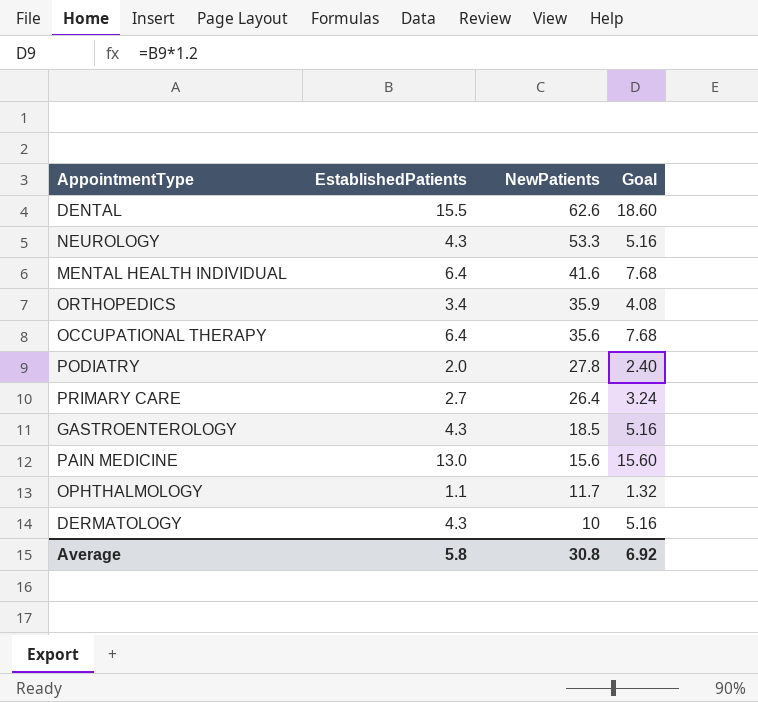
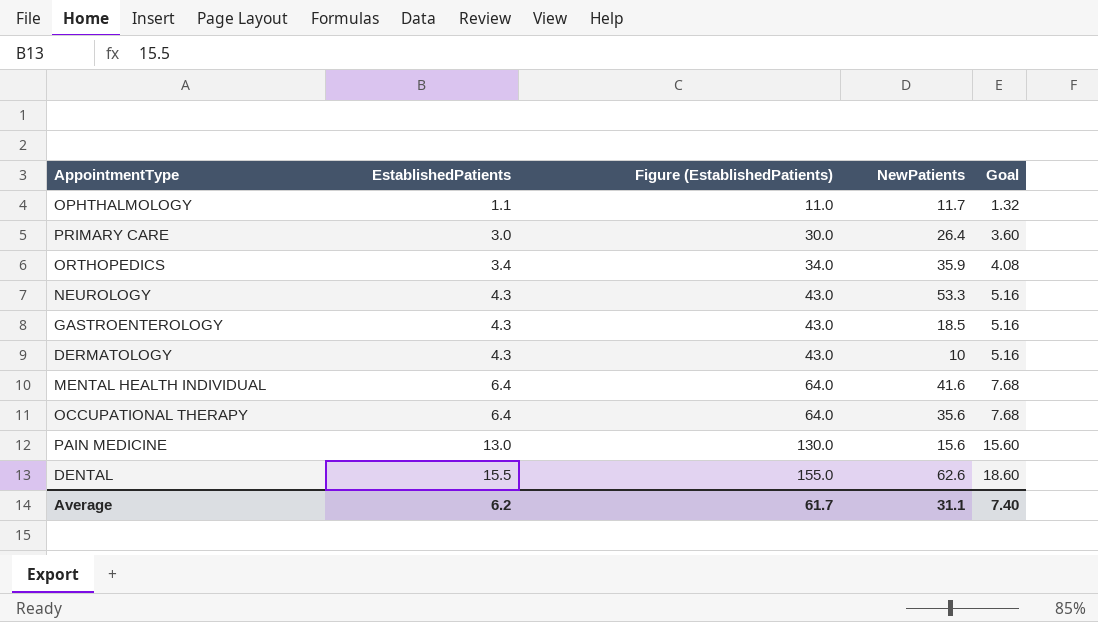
row order: NewPatients descending -> EstablishedPatients ascending
column Figure (EstablishedPatients) | formula: none -> [EstablishedPatients] * 10
row PODIATRY: 2.0 | 27.8 | 2.40 -> none
PRIMARY CARE | EstablishedPatients: 2.7 -> 3.0
PRIMARY CARE | Goal: 3.24 -> 3.60
Average | EstablishedPatients: 5.8 -> 6.2
Average | NewPatients: 30.8 -> 31.1
Average | Goal: 6.92 -> 7.40

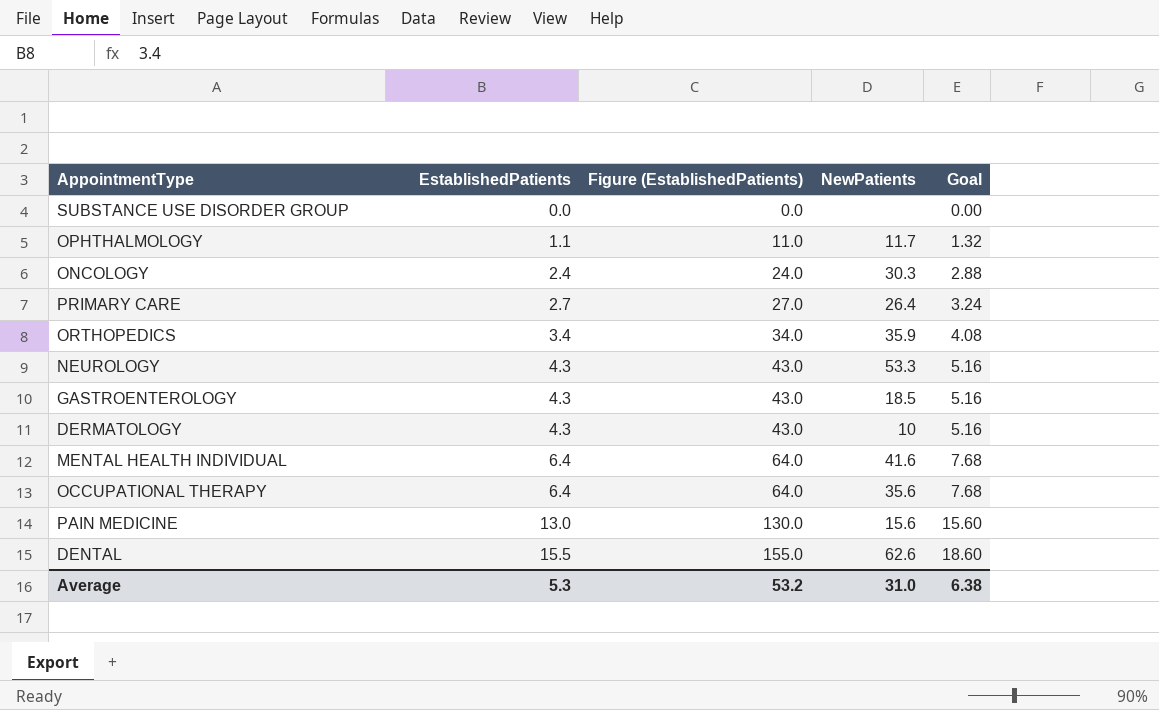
row SUBSTANCE USE DISORDER GROUP: none -> 0.0 | 0.0 | none | 0.00
row ONCOLOGY: none -> 2.4 | 24.0 | 30.3 | 2.88
PRIMARY CARE | EstablishedPatients: 3.0 -> 2.7
PRIMARY CARE | Figure (EstablishedPatients): 30.0 -> 27.0
PRIMARY CARE | Goal: 3.60 -> 3.24
Average | EstablishedPatients: 6.2 -> 5.3
Average | Figure (EstablishedPatients): 61.7 -> 53.2
Average | NewPatients: 31.1 -> 31.0
Average | Goal: 7.40 -> 6.38

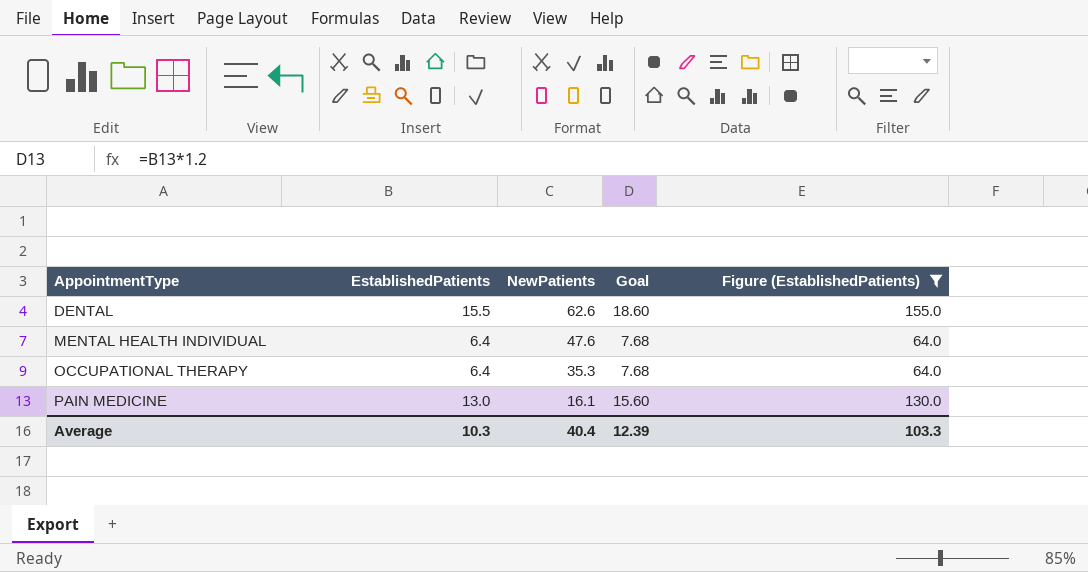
filter: none -> Figure (EstablishedPatients) >= 64.0
row order: EstablishedPatients ascending -> AppointmentType ascending
column Figure (EstablishedPatients) | position: 3 -> 5
MENTAL HEALTH INDIVIDUAL | NewPatients: 41.6 -> 47.6
OCCUPATIONAL THERAPY | NewPatients: 35.6 -> 35.3
PAIN MEDICINE | NewPatients: 15.6 -> 16.1
Average | EstablishedPatients: 5.3 -> 10.3
Average | NewPatients: 31.0 -> 40.4
Average | Goal: 6.38 -> 12.39
Average | Figure (EstablishedPatients): 53.2 -> 103.3

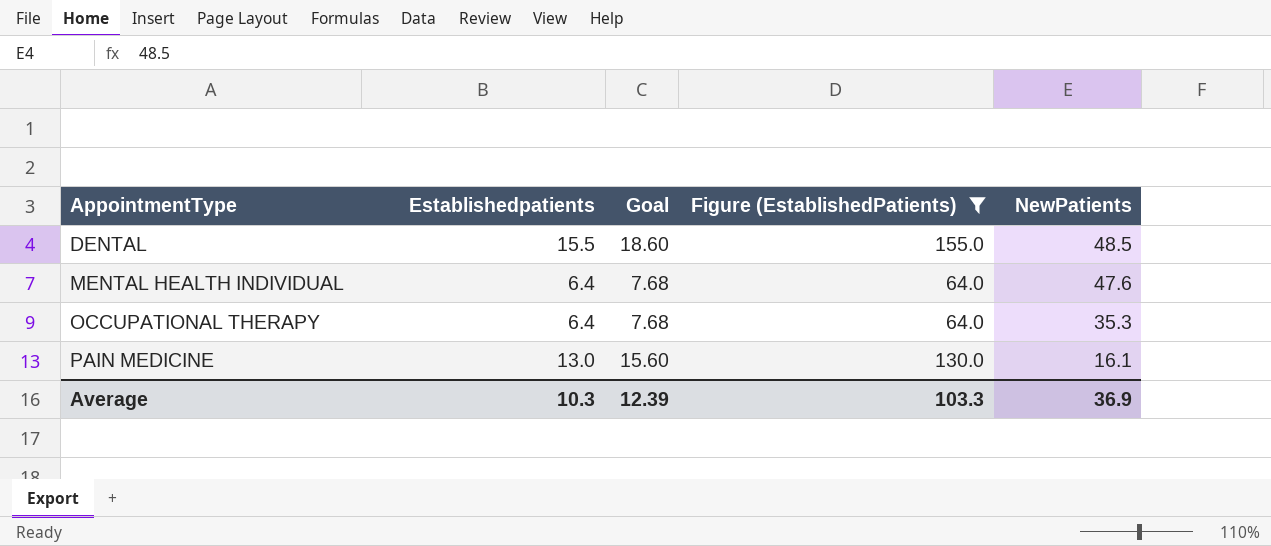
column name: EstablishedPatients -> Establishedpatients
column NewPatients | position: 3 -> 5
DENTAL | NewPatients: 62.6 -> 48.5
Average | NewPatients: 40.4 -> 36.9

